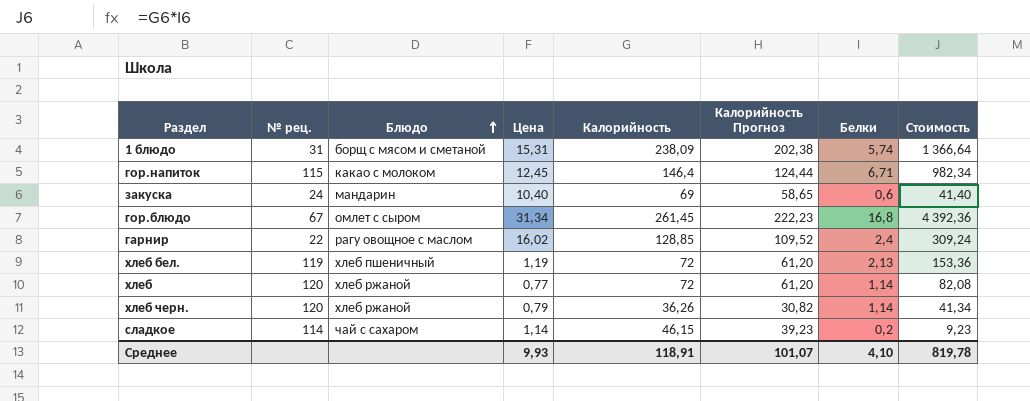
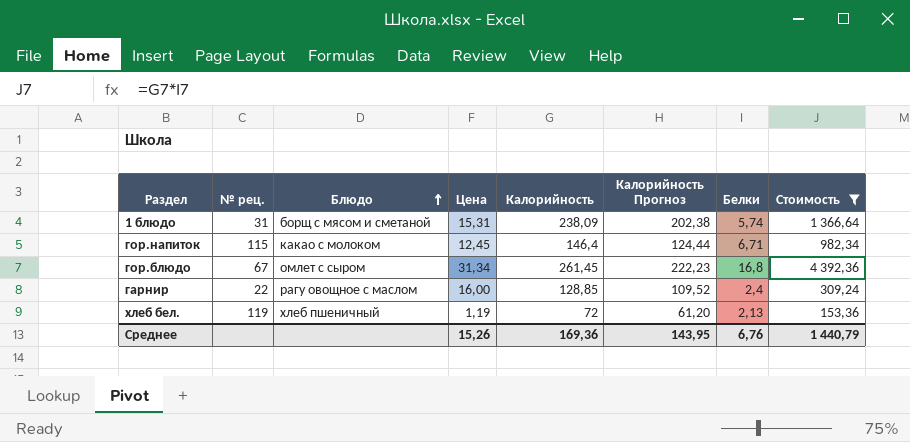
filter: none -> Стоимость >= 153,36
гарнир | Цена: 16,02 -> 16,00
Среднее | Цена: 9,93 -> 15,26
Среднее | Калорийность: 118,91 -> 169,36
Среднее | Калорийность Прогноз: 101,07 -> 143,95
Среднее | Белки: 4,10 -> 6,76
Среднее | Стоимость: 819,78 -> 1 440,79

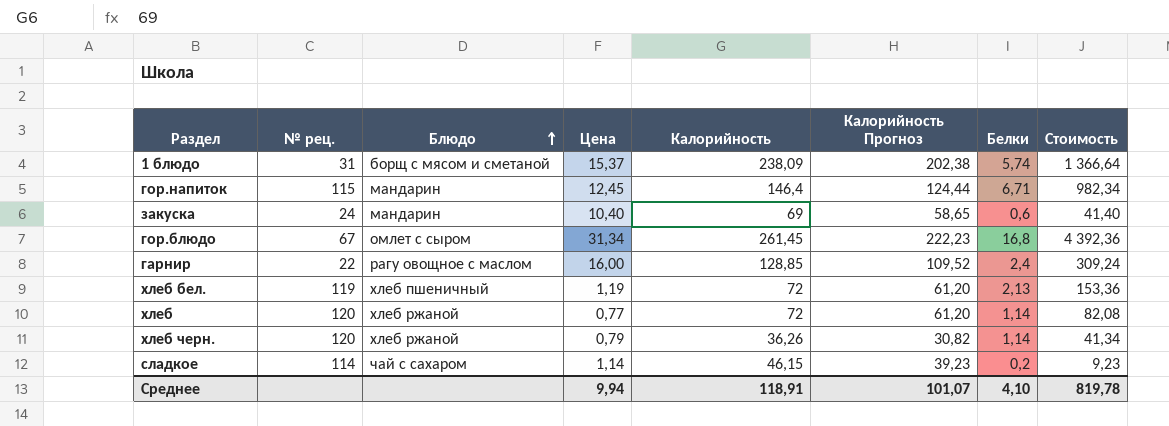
filter: Стоимость >= 153,36 -> none
1 блюдо | Цена: 15,31 -> 15,37
гор.напиток | Блюдо: какао с молоком -> мандарин
Среднее | Цена: 15,26 -> 9,94
Среднее | Калорийность: 169,36 -> 118,91
Среднее | Калорийность Прогноз: 143,95 -> 101,07
Среднее | Белки: 6,76 -> 4,10
Среднее | Стоимость: 1 440,79 -> 819,78

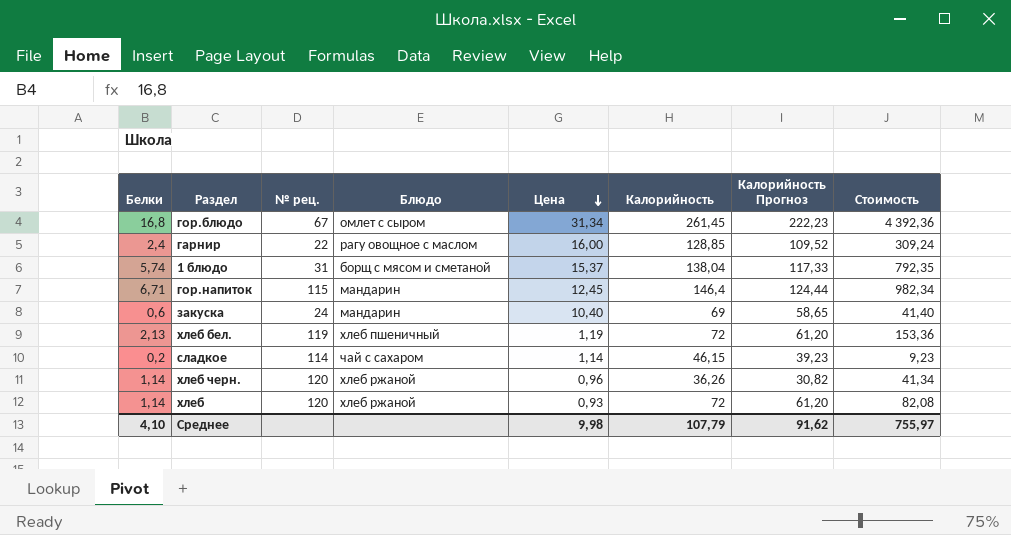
row order: Блюдо ascending -> Цена descending
column Белки | position: 7 -> 1
1 блюдо | Калорийность: 238,09 -> 138,04
1 блюдо | Калорийность Прогноз: 202,38 -> 117,33
1 блюдо | Стоимость: 1 366,64 -> 792,35
хлеб черн. | Цена: 0,79 -> 0,96
хлеб | Цена: 0,77 -> 0,93
Среднее | Цена: 9,94 -> 9,98
Среднее | Калорийность: 118,91 -> 107,79
Среднее | Калорийность Прогноз: 101,07 -> 91,62
Среднее | Стоимость: 819,78 -> 755,97

